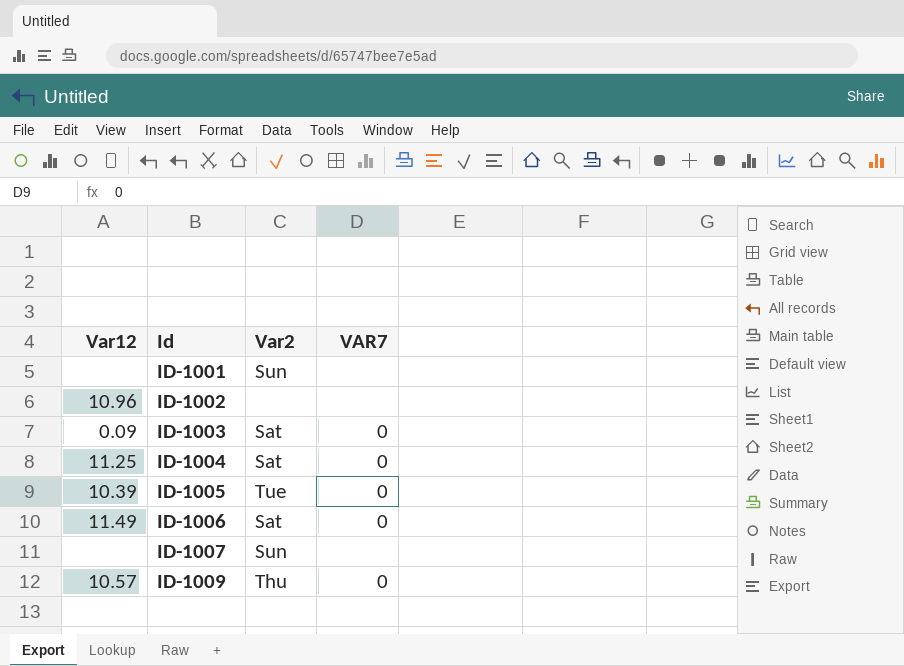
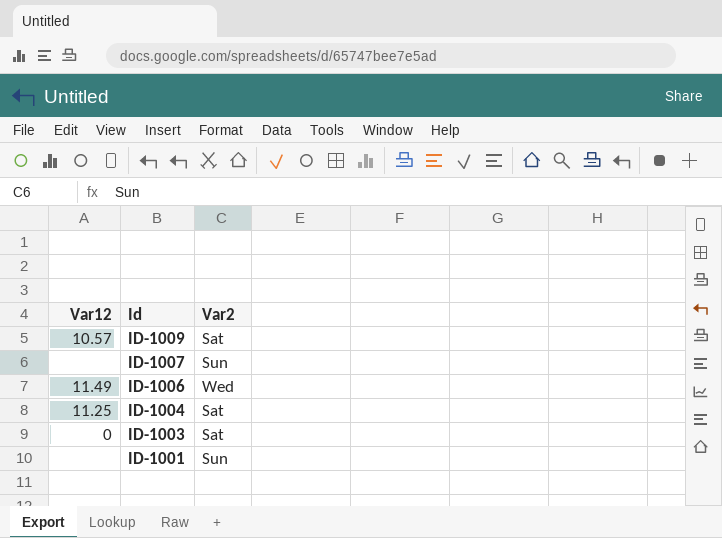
row order: Id ascending -> Id descending
column VAR7 | position: 4 -> none
row ID-1002: 10.96 | none | none -> none
row ID-1005: 10.39 | Tue | 0 -> none
ID-1009 | Var2: Thu -> Sat
ID-1006 | Var2: Sat -> Wed
ID-1003 | Var12: 0.09 -> 0

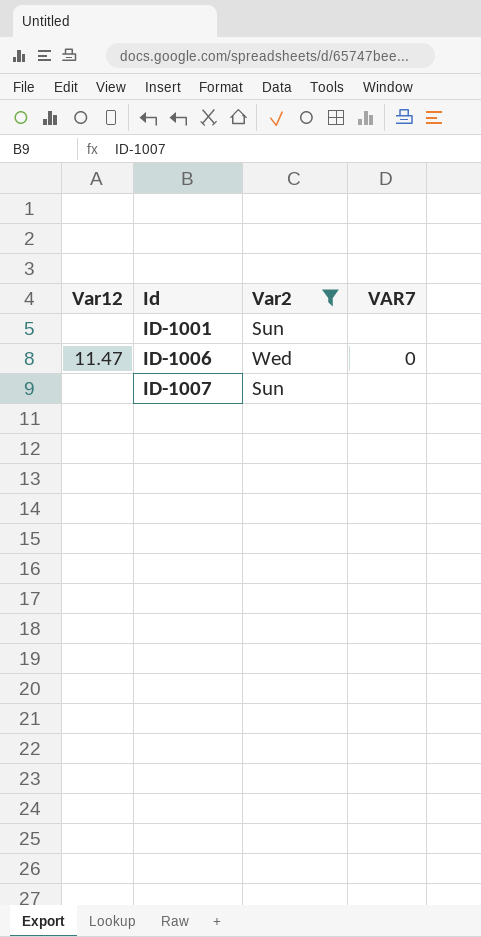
filter: none -> Var2 != Sat
row order: Id descending -> Id ascending
column VAR7 | position: none -> 4
ID-1006 | Var12: 11.49 -> 11.47

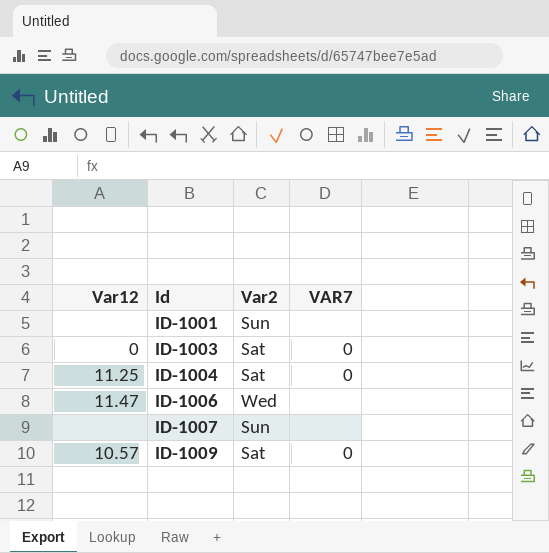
filter: Var2 != Sat -> none
ID-1006 | VAR7: 0 -> none

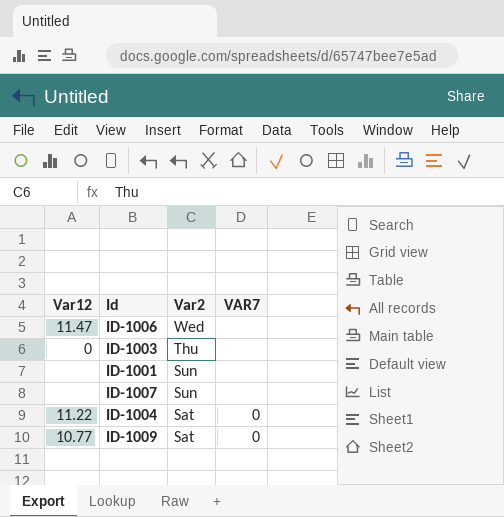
row order: Id ascending -> Var2 descending
ID-1003 | Var2: Sat -> Thu
ID-1003 | VAR7: 0 -> none
ID-1004 | Var12: 11.25 -> 11.22
ID-1009 | Var12: 10.57 -> 10.77

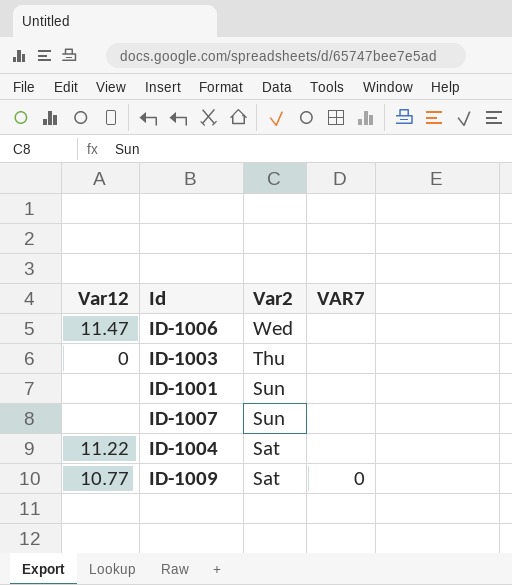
ID-1004 | VAR7: 0 -> none

